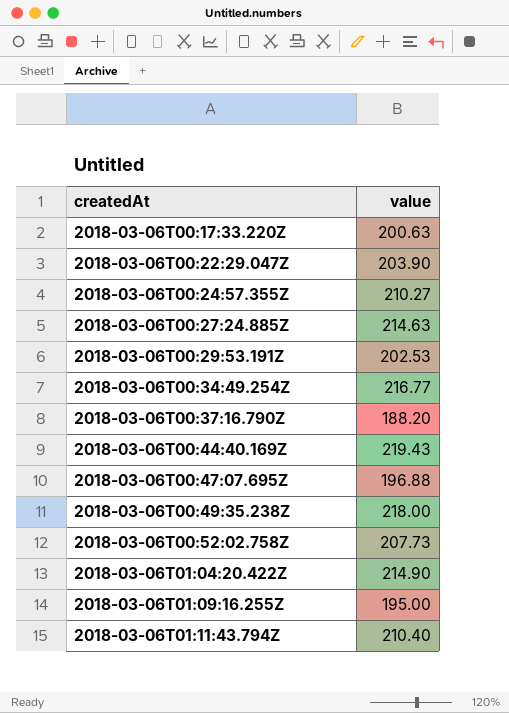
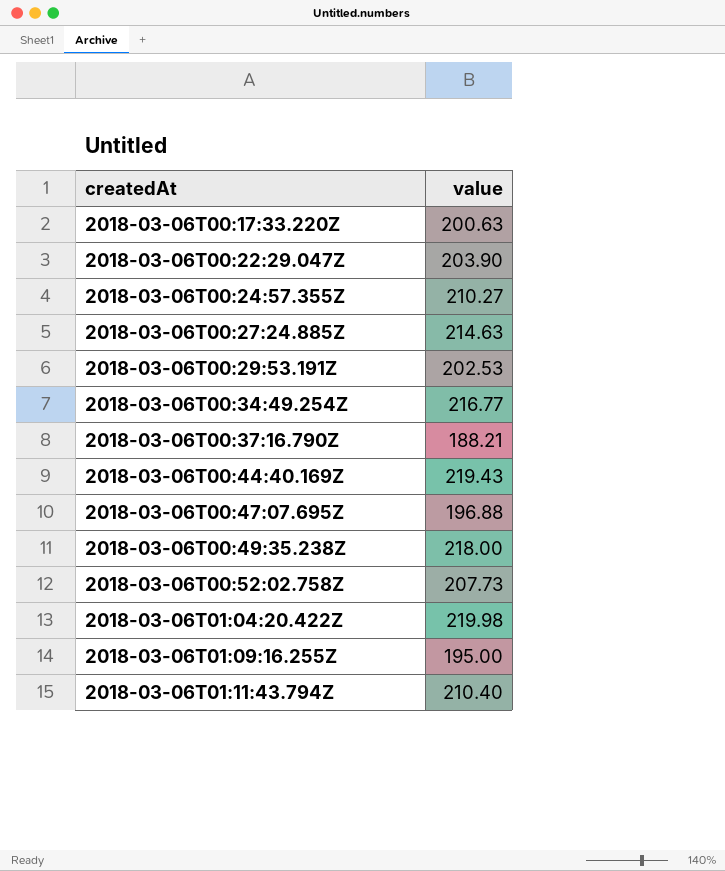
2018-03-06T00:37:16.790Z | value: 188.20 -> 188.21
2018-03-06T01:04:20.422Z | value: 214.90 -> 219.98

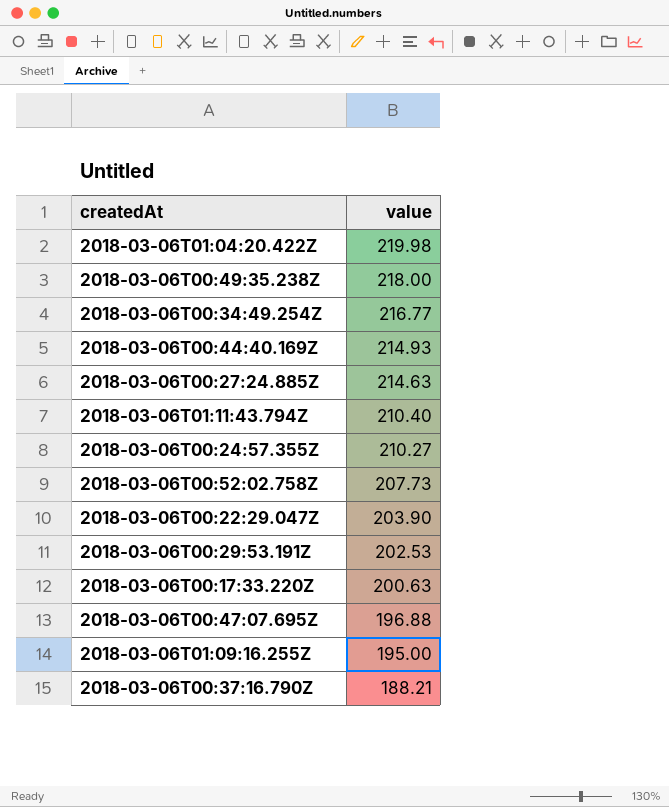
row order: createdAt ascending -> value descending
2018-03-06T00:44:40.169Z | value: 219.43 -> 214.93

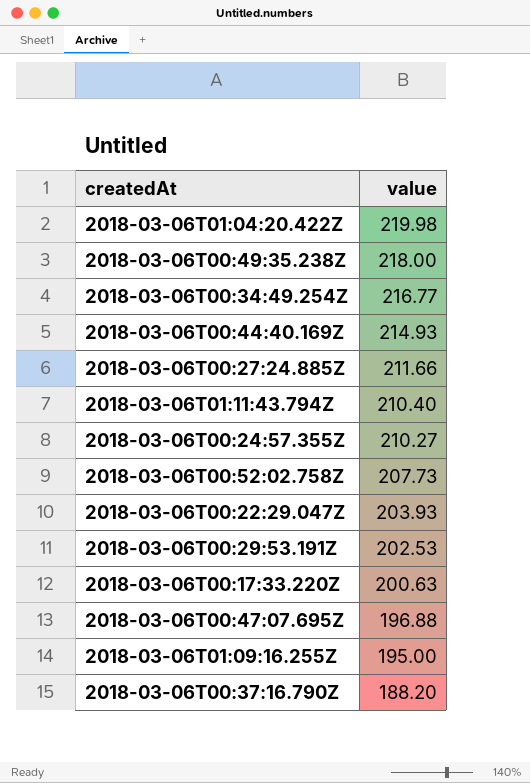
2018-03-06T00:27:24.885Z | value: 214.63 -> 211.66
2018-03-06T00:22:29.047Z | value: 203.90 -> 203.93
2018-03-06T00:37:16.790Z | value: 188.21 -> 188.20

